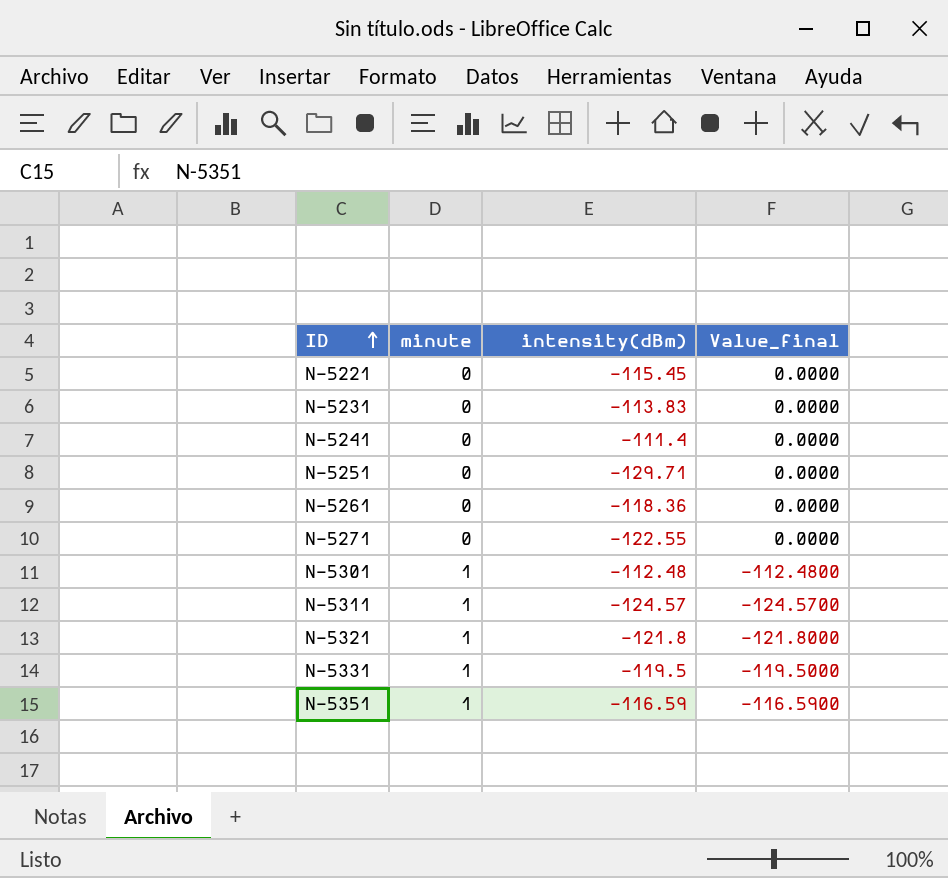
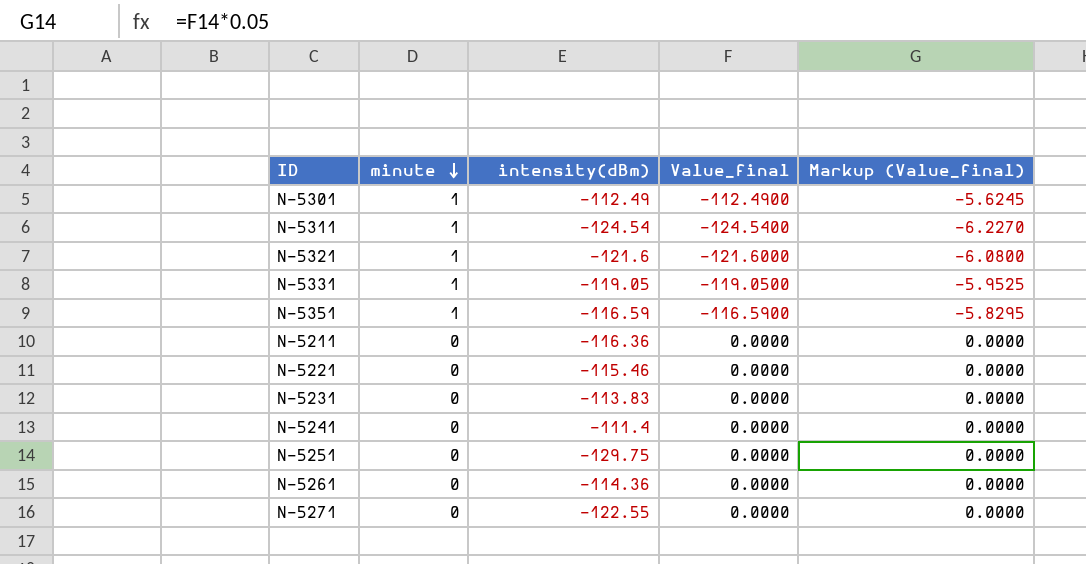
row order: ID ascending -> minute descending
column Markup (Value_final) | formula: none -> [Value_final] * 0.05
N-5301 | intensity(dBm): -112.48 -> -112.49
N-5301 | Value_final: -112.4800 -> -112.4900
N-5311 | intensity(dBm): -124.57 -> -124.54
N-5311 | Value_final: -124.5700 -> -124.5400
N-5321 | intensity(dBm): -121.8 -> -121.6
N-5321 | Value_final: -121.8000 -> -121.6000
N-5331 | intensity(dBm): -119.5 -> -119.05
N-5331 | Value_final: -119.5000 -> -119.0500
row N-5211: none -> 0 | -116.36 | 0.0000 | 0.0000
N-5221 | intensity(dBm): -115.45 -> -115.46
N-5251 | intensity(dBm): -129.71 -> -129.75
N-5261 | intensity(dBm): -118.36 -> -114.36

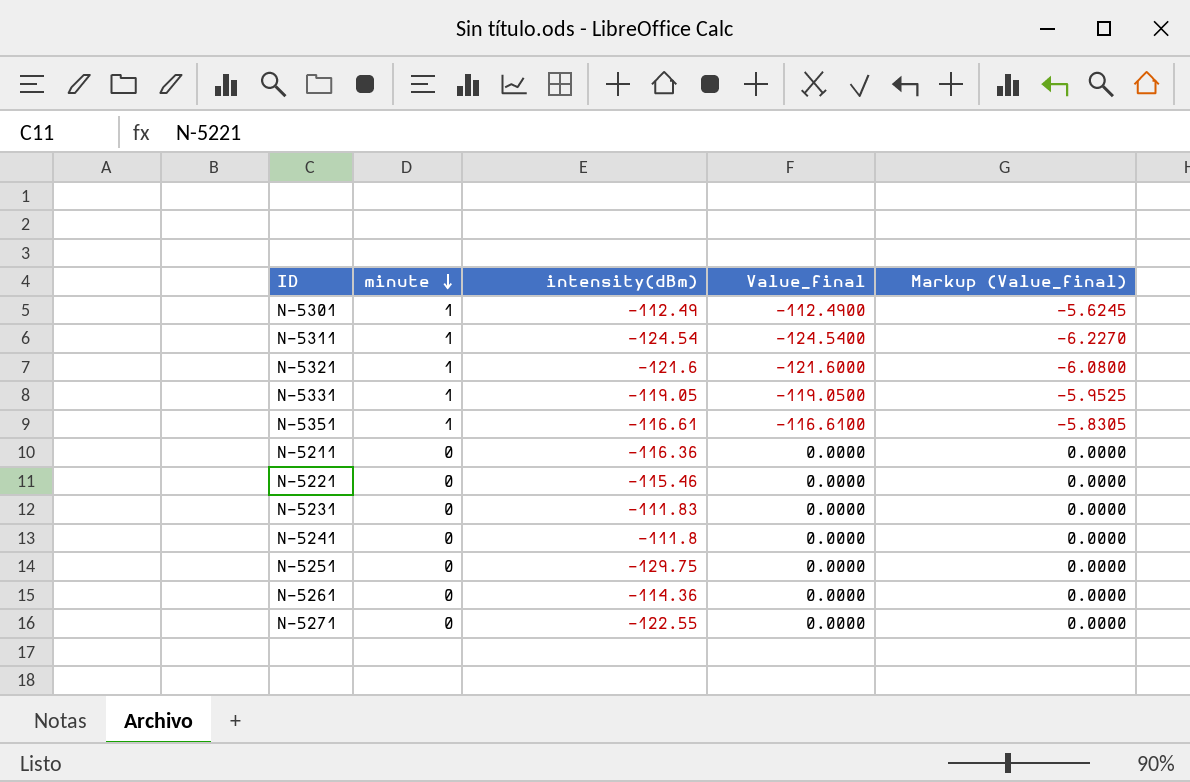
N-5351 | intensity(dBm): -116.59 -> -116.61
N-5351 | Value_final: -116.5900 -> -116.6100
N-5351 | Markup (Value_final): -5.8295 -> -5.8305
N-5231 | intensity(dBm): -113.83 -> -111.83
N-5241 | intensity(dBm): -111.4 -> -111.8

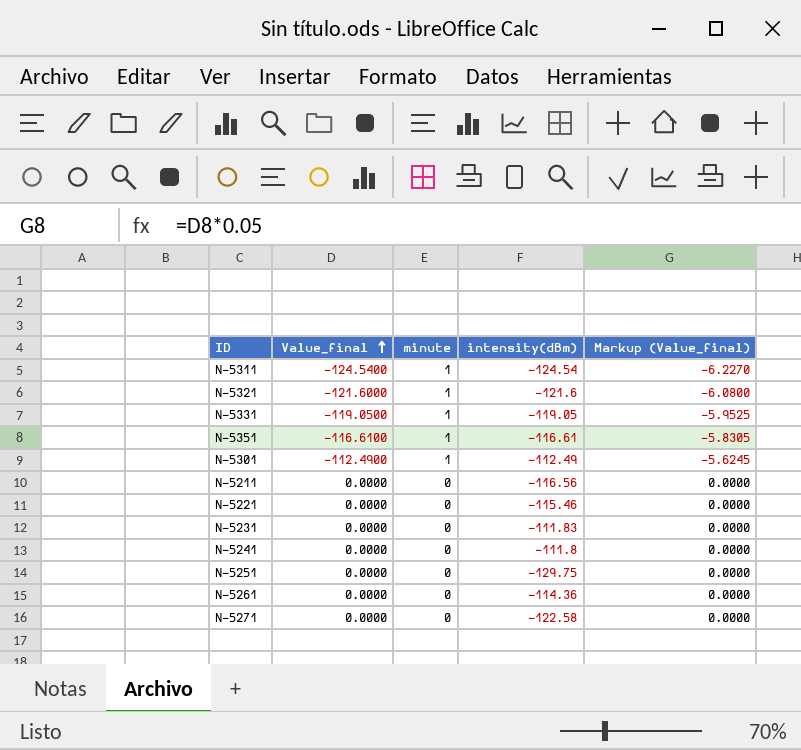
row order: minute descending -> Value_final ascending
column Value_final | position: 4 -> 2
N-5211 | intensity(dBm): -116.36 -> -116.56
N-5271 | intensity(dBm): -122.55 -> -122.58

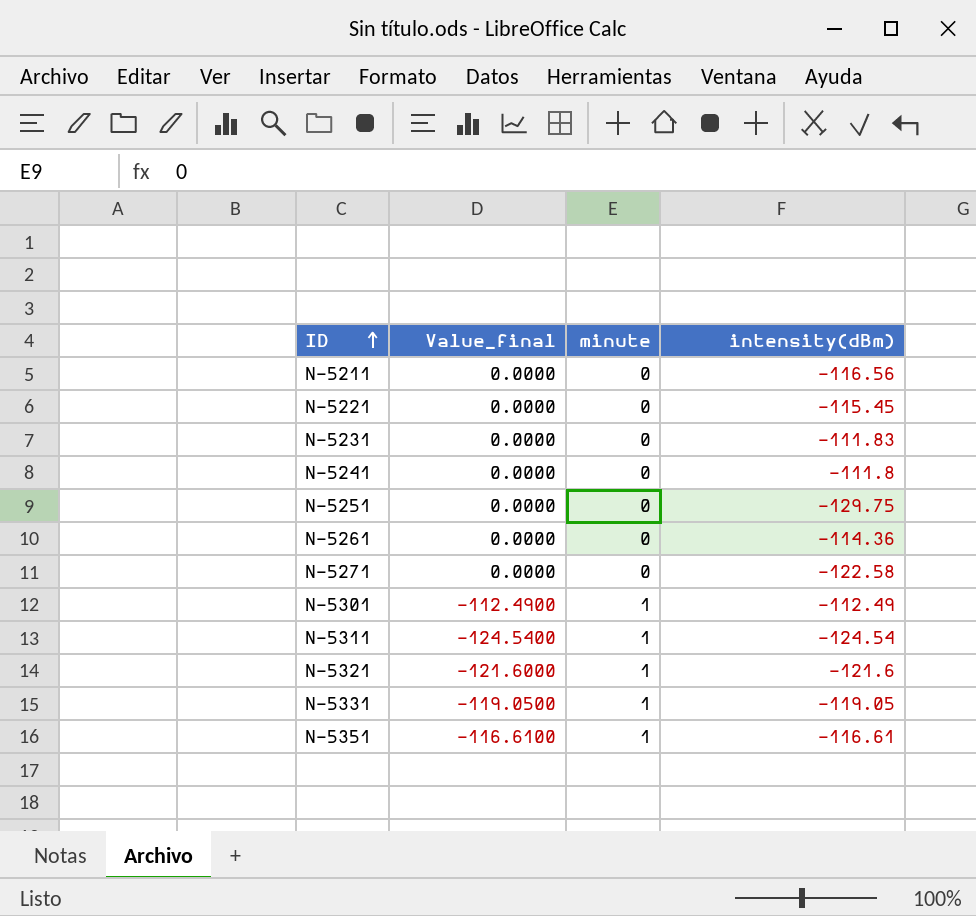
row order: Value_final ascending -> ID ascending
column Markup (Value_final) | formula: [Value_final] * 0.05 -> none
N-5221 | intensity(dBm): -115.46 -> -115.45

